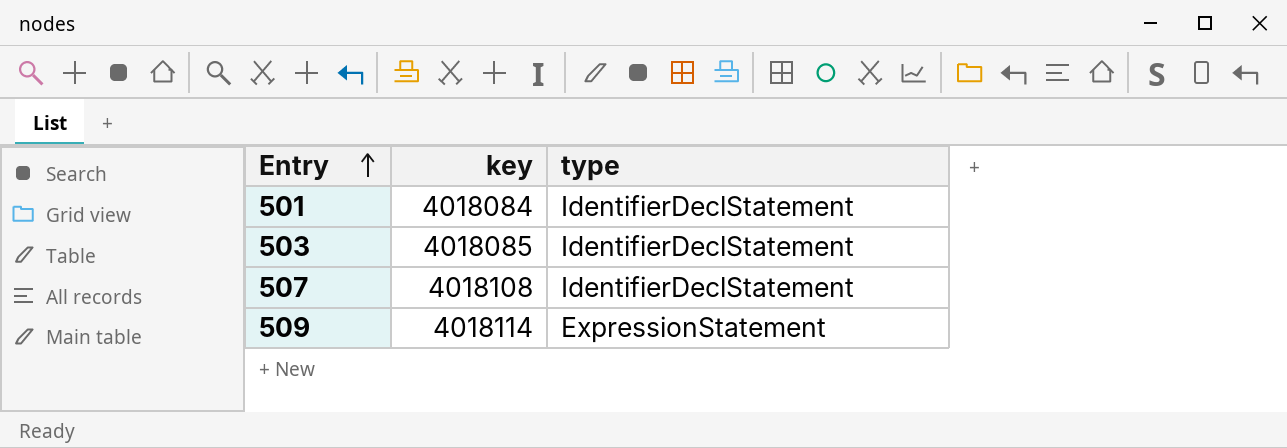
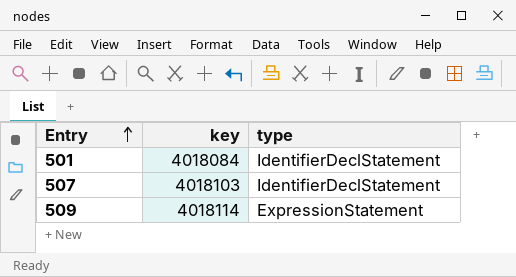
row 503: 4018085 | IdentifierDeclStatement -> none
507 | key: 4018108 -> 4018103

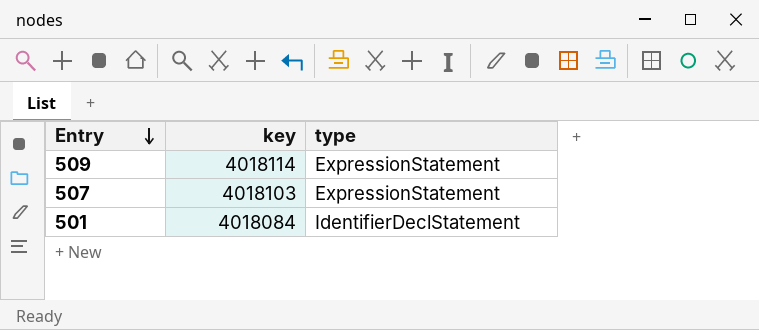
row order: Entry ascending -> Entry descending
507 | type: IdentifierDeclStatement -> ExpressionStatement

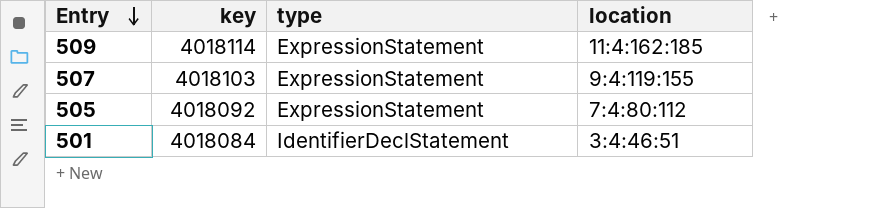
column location | position: none -> 4
row 505: none -> 4018092 | ExpressionStatement | 7:4:80:112

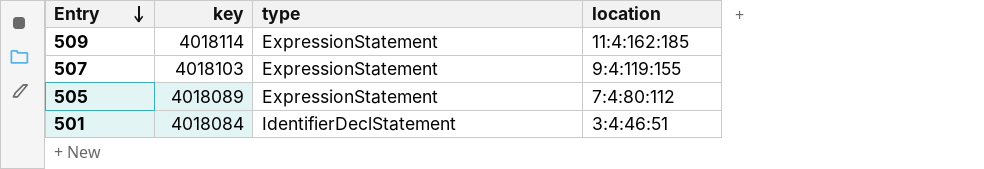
505 | key: 4018092 -> 4018089

